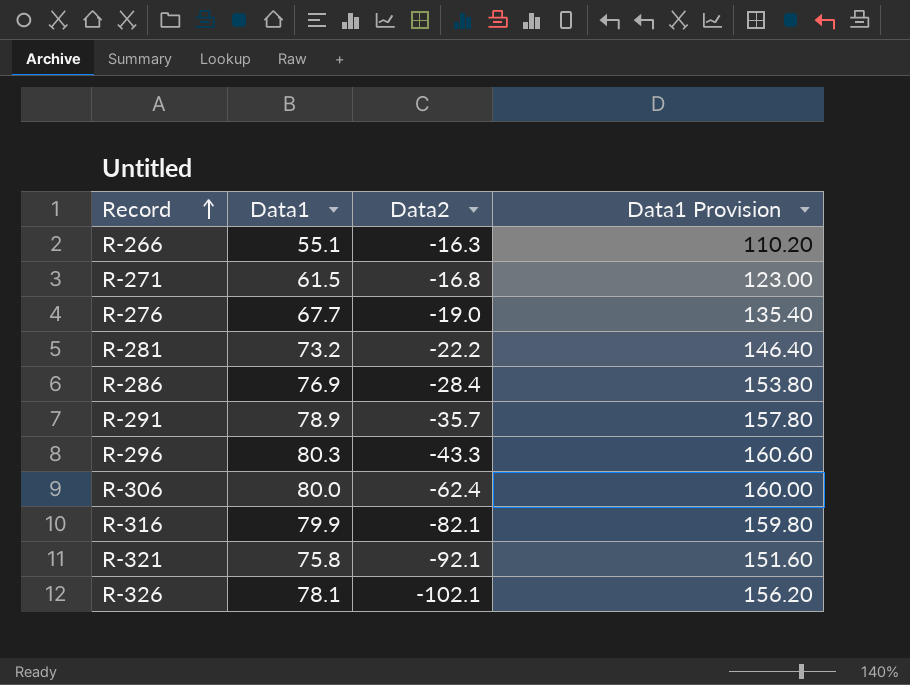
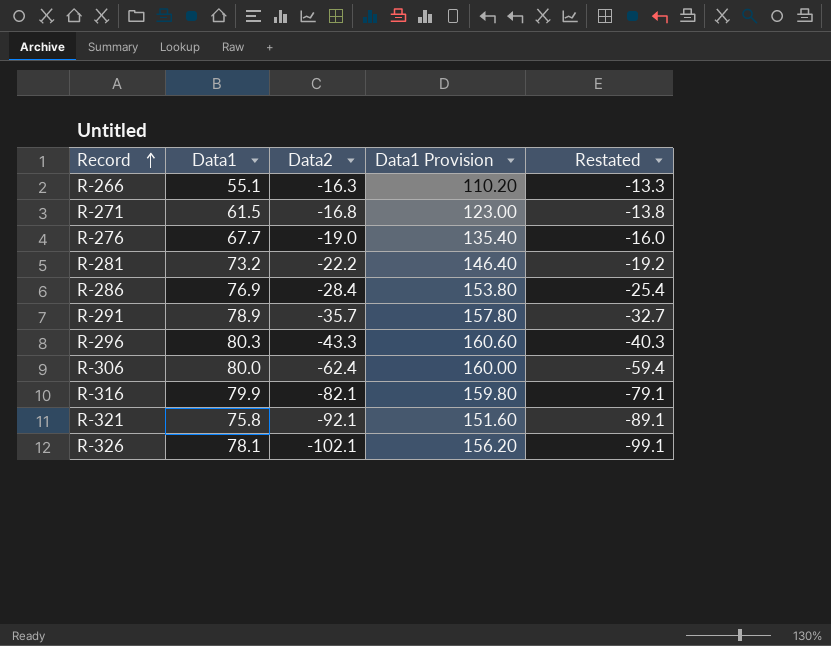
column Restated | formula: none -> [Data2] + 3

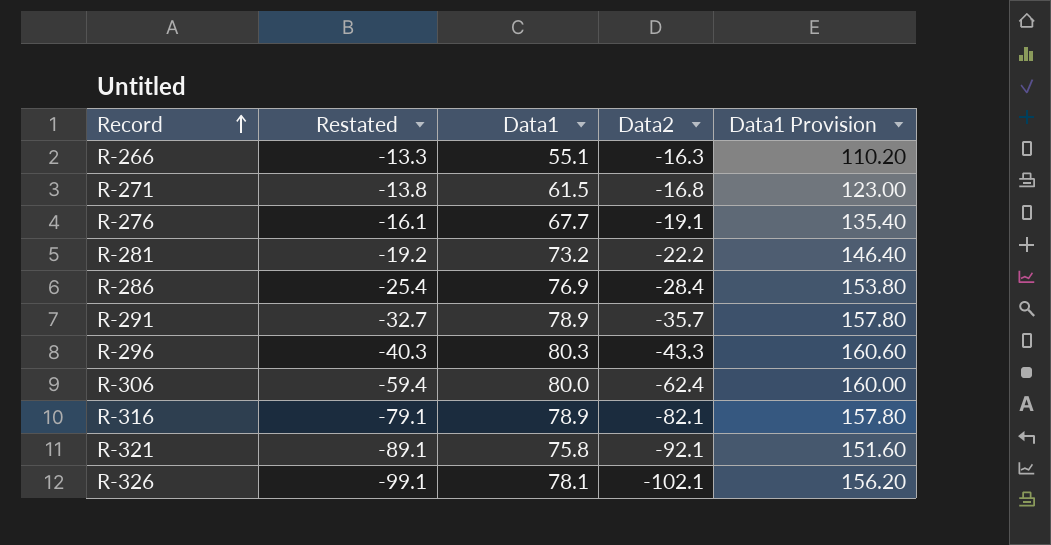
column Restated | position: 5 -> 2
R-276 | Restated: -16.0 -> -16.1
R-276 | Data2: -19.0 -> -19.1
R-316 | Data1: 79.9 -> 78.9
R-316 | Data1 Provision: 159.80 -> 157.80

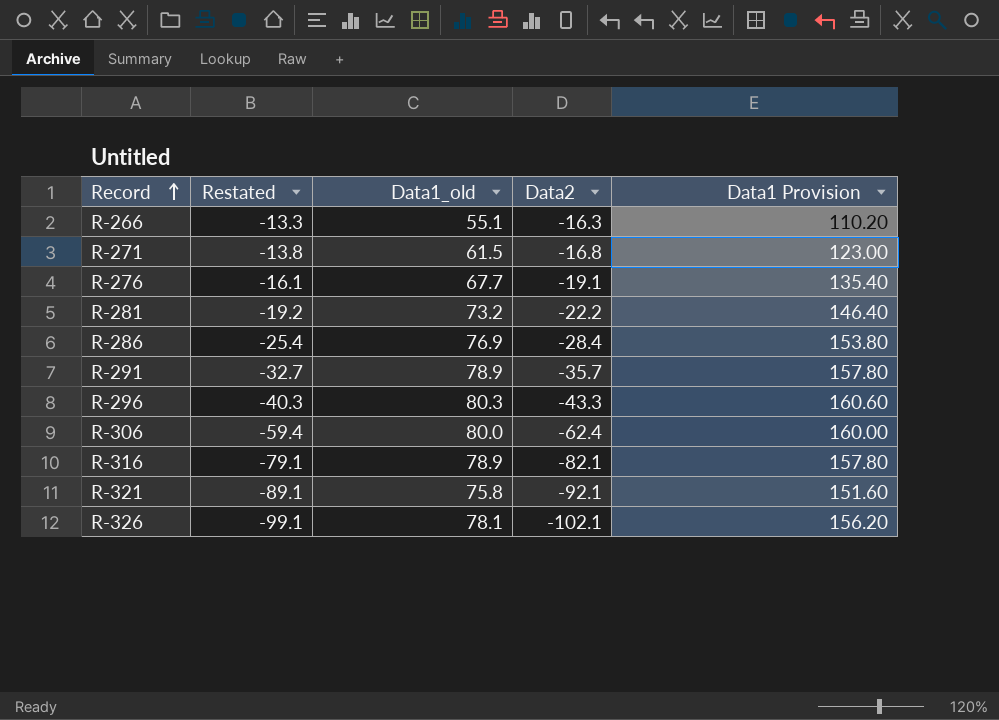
column name: Data1 -> Data1_old

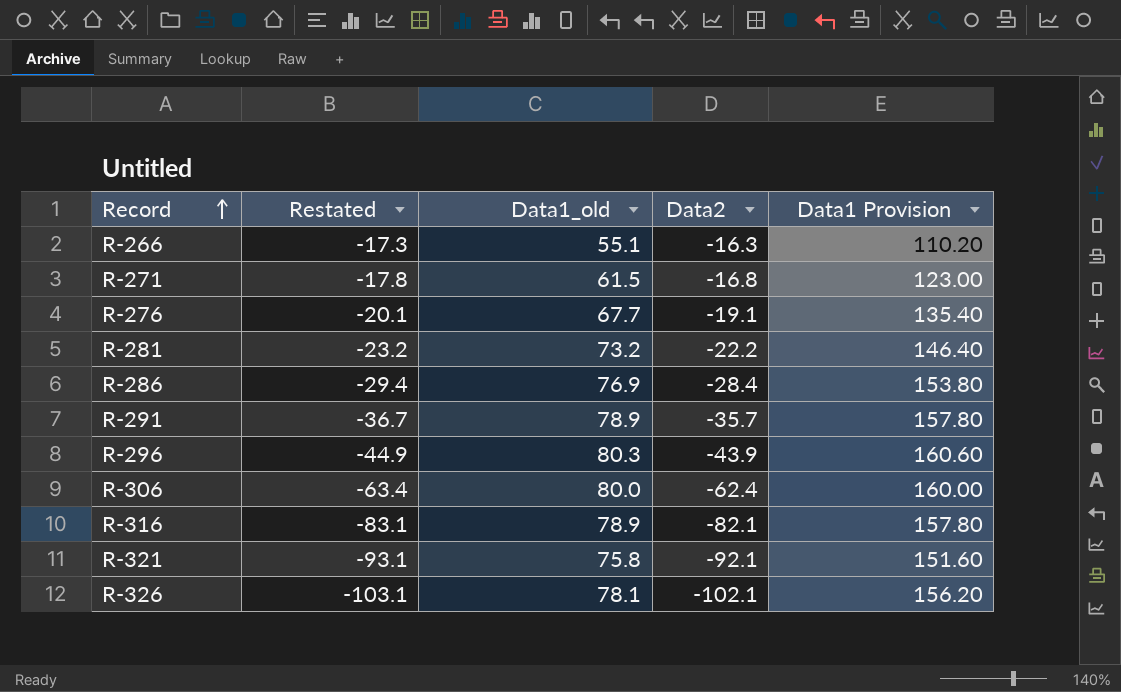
column Restated | formula: [Data2] + 3 -> [Data2] - 1
R-296 | Data2: -43.3 -> -43.9

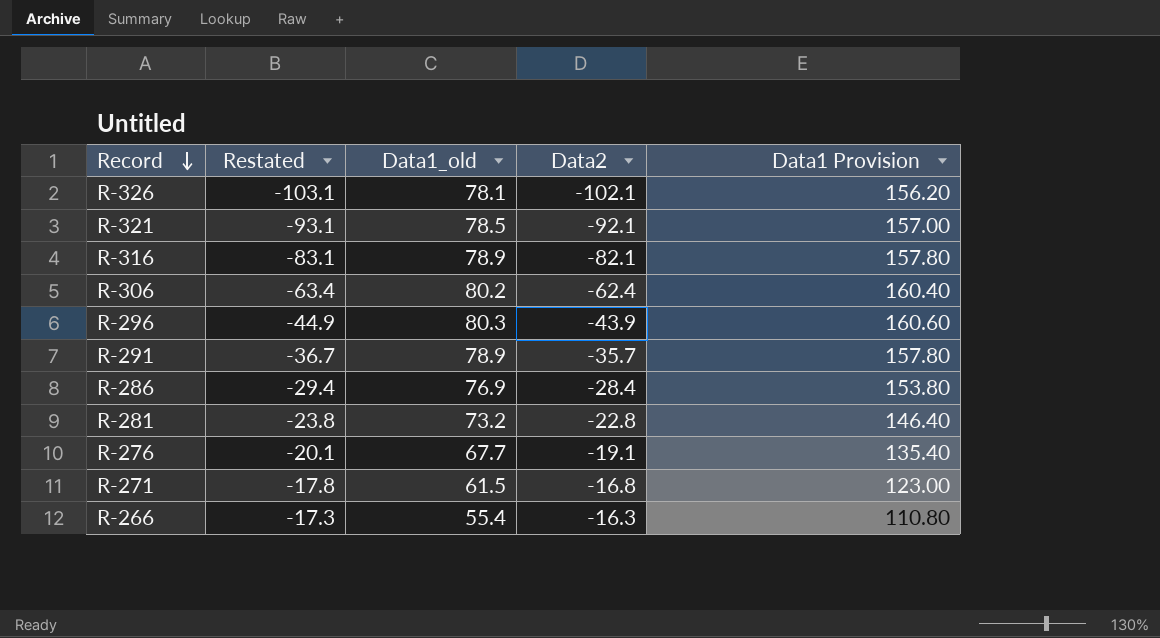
row order: Record ascending -> Record descending
R-321 | Data1_old: 75.8 -> 78.5
R-321 | Data1 Provision: 151.60 -> 157.00
R-306 | Data1_old: 80.0 -> 80.2
R-306 | Data1 Provision: 160.00 -> 160.40
R-281 | Restated: -23.2 -> -23.8
R-281 | Data2: -22.2 -> -22.8
R-266 | Data1_old: 55.1 -> 55.4
R-266 | Data1 Provision: 110.20 -> 110.80

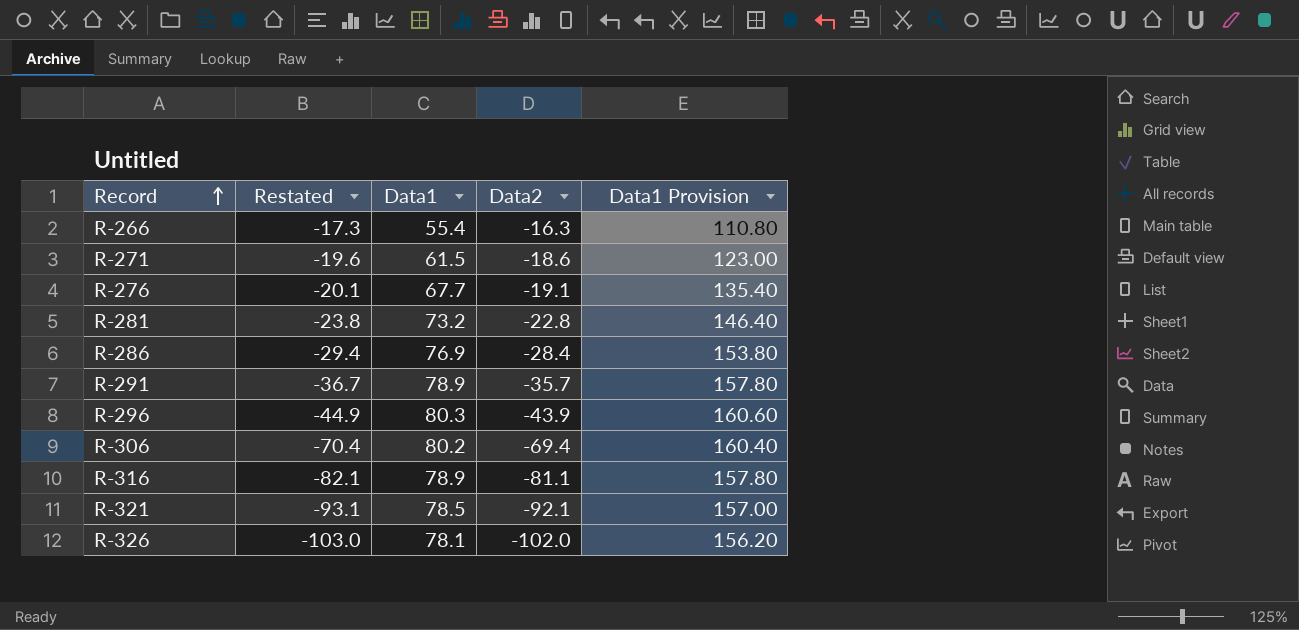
row order: Record descending -> Record ascending
column name: Data1_old -> Data1
R-271 | Restated: -17.8 -> -19.6
R-271 | Data2: -16.8 -> -18.6
R-306 | Restated: -63.4 -> -70.4
R-306 | Data2: -62.4 -> -69.4
R-316 | Restated: -83.1 -> -82.1
R-316 | Data2: -82.1 -> -81.1
R-326 | Restated: -103.1 -> -103.0
R-326 | Data2: -102.1 -> -102.0

